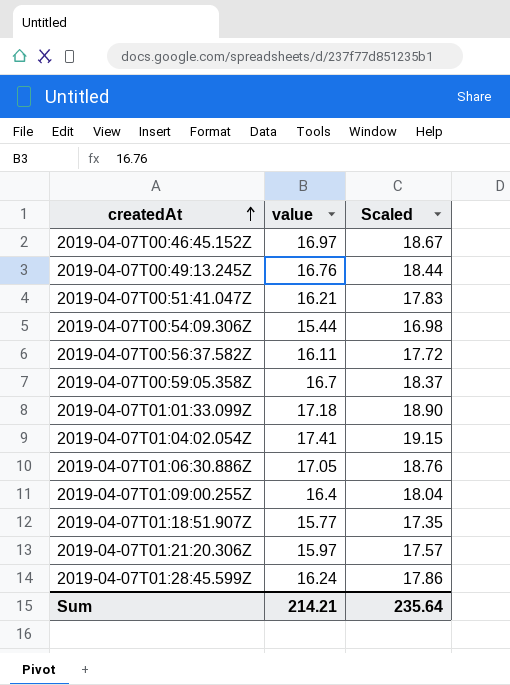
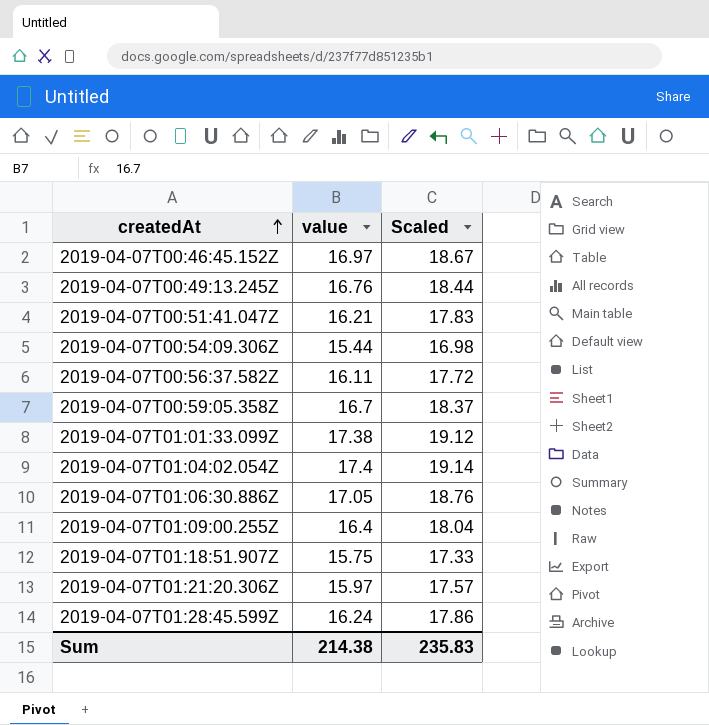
2019-04-07T01:01:33.099Z | value: 17.18 -> 17.38
2019-04-07T01:01:33.099Z | Scaled: 18.90 -> 19.12
2019-04-07T01:04:02.054Z | value: 17.41 -> 17.4
2019-04-07T01:04:02.054Z | Scaled: 19.15 -> 19.14
2019-04-07T01:18:51.907Z | value: 15.77 -> 15.75
2019-04-07T01:18:51.907Z | Scaled: 17.35 -> 17.33
Sum | value: 214.21 -> 214.38
Sum | Scaled: 235.64 -> 235.83

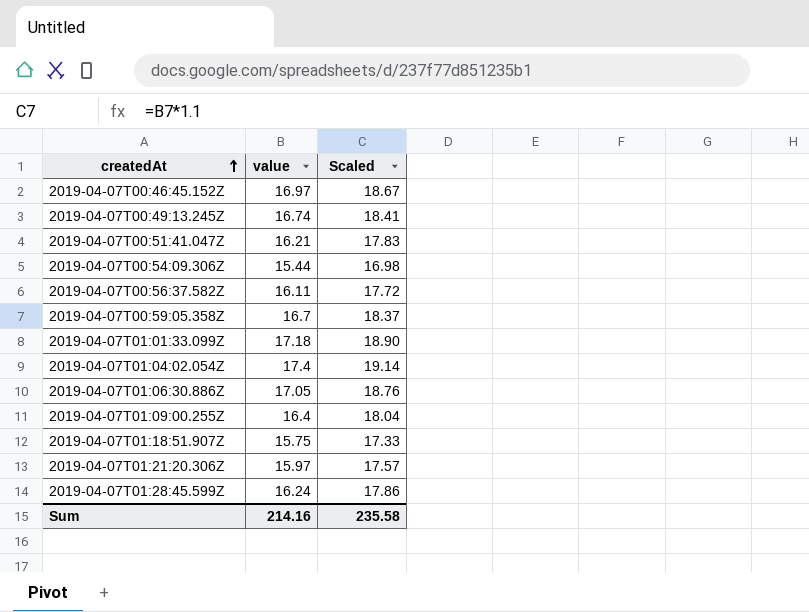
2019-04-07T00:49:13.245Z | value: 16.76 -> 16.74
2019-04-07T00:49:13.245Z | Scaled: 18.44 -> 18.41
2019-04-07T01:01:33.099Z | value: 17.38 -> 17.18
2019-04-07T01:01:33.099Z | Scaled: 19.12 -> 18.90
Sum | value: 214.38 -> 214.16
Sum | Scaled: 235.83 -> 235.58

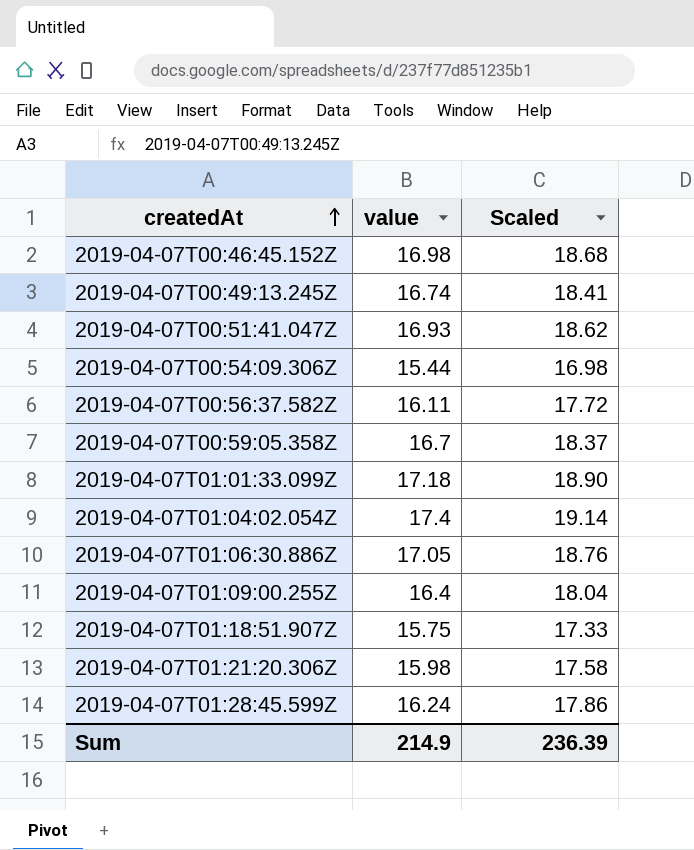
2019-04-07T00:46:45.152Z | value: 16.97 -> 16.98
2019-04-07T00:46:45.152Z | Scaled: 18.67 -> 18.68
2019-04-07T00:51:41.047Z | value: 16.21 -> 16.93
2019-04-07T00:51:41.047Z | Scaled: 17.83 -> 18.62
2019-04-07T01:21:20.306Z | value: 15.97 -> 15.98
2019-04-07T01:21:20.306Z | Scaled: 17.57 -> 17.58
Sum | value: 214.16 -> 214.9
Sum | Scaled: 235.58 -> 236.39

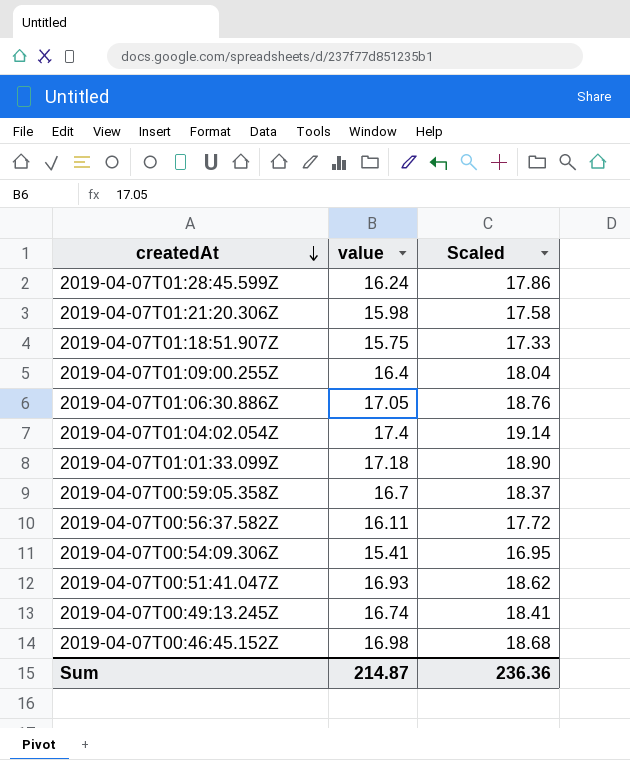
row order: createdAt ascending -> createdAt descending
2019-04-07T00:54:09.306Z | value: 15.44 -> 15.41
2019-04-07T00:54:09.306Z | Scaled: 16.98 -> 16.95
Sum | value: 214.9 -> 214.87
Sum | Scaled: 236.39 -> 236.36

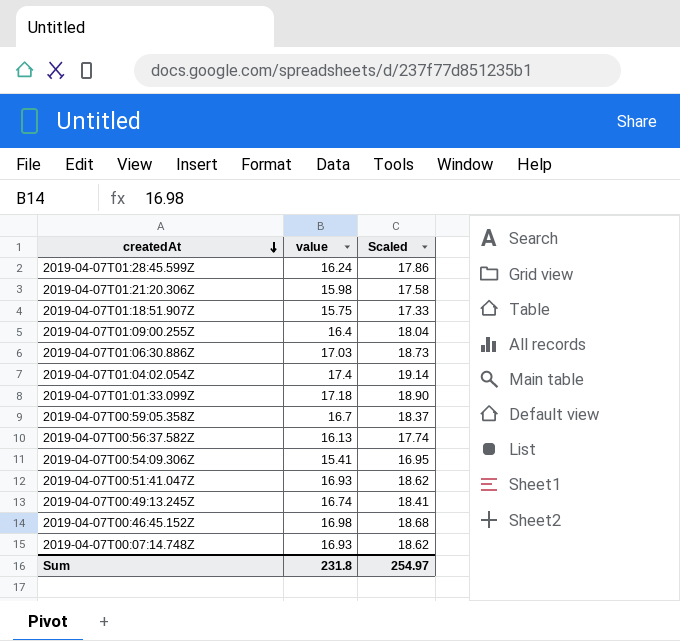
2019-04-07T01:06:30.886Z | value: 17.05 -> 17.03
2019-04-07T01:06:30.886Z | Scaled: 18.76 -> 18.73
2019-04-07T00:56:37.582Z | value: 16.11 -> 16.13
2019-04-07T00:56:37.582Z | Scaled: 17.72 -> 17.74
row 2019-04-07T00:07:14.748Z: none -> 16.93 | 18.62
Sum | value: 214.87 -> 231.8
Sum | Scaled: 236.36 -> 254.97

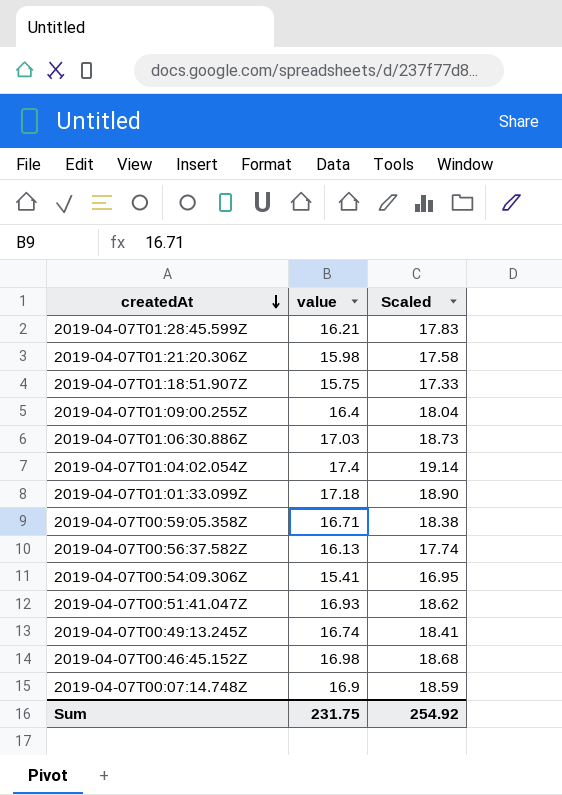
2019-04-07T01:28:45.599Z | value: 16.24 -> 16.21
2019-04-07T01:28:45.599Z | Scaled: 17.86 -> 17.83
2019-04-07T00:59:05.358Z | value: 16.7 -> 16.71
2019-04-07T00:59:05.358Z | Scaled: 18.37 -> 18.38
2019-04-07T00:07:14.748Z | value: 16.93 -> 16.9
2019-04-07T00:07:14.748Z | Scaled: 18.62 -> 18.59
Sum | value: 231.8 -> 231.75
Sum | Scaled: 254.97 -> 254.92

